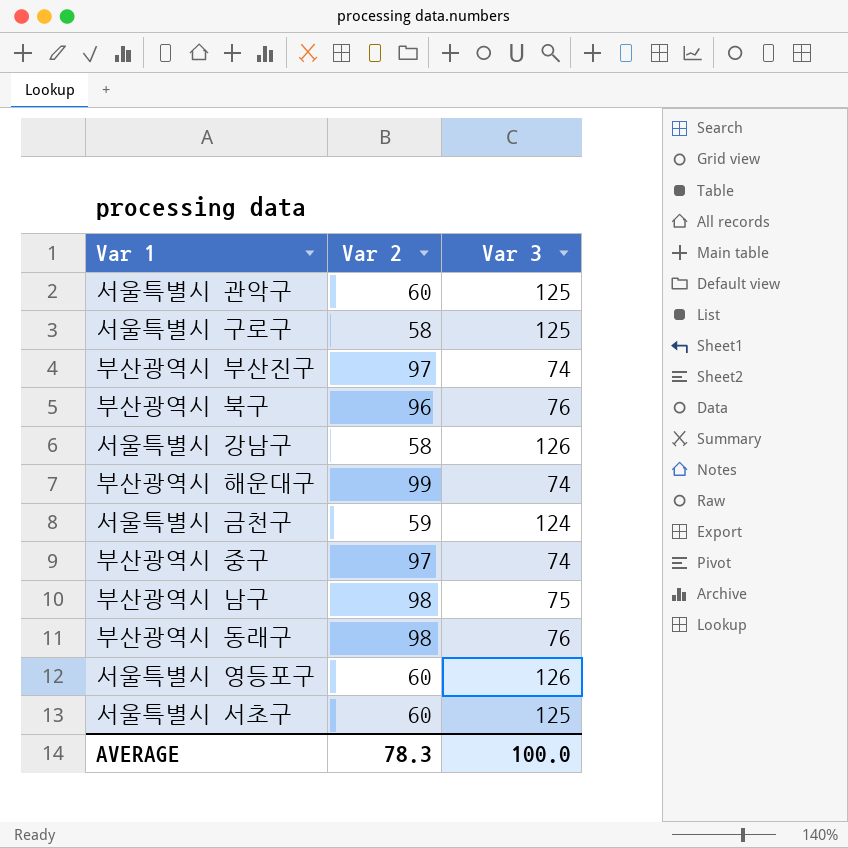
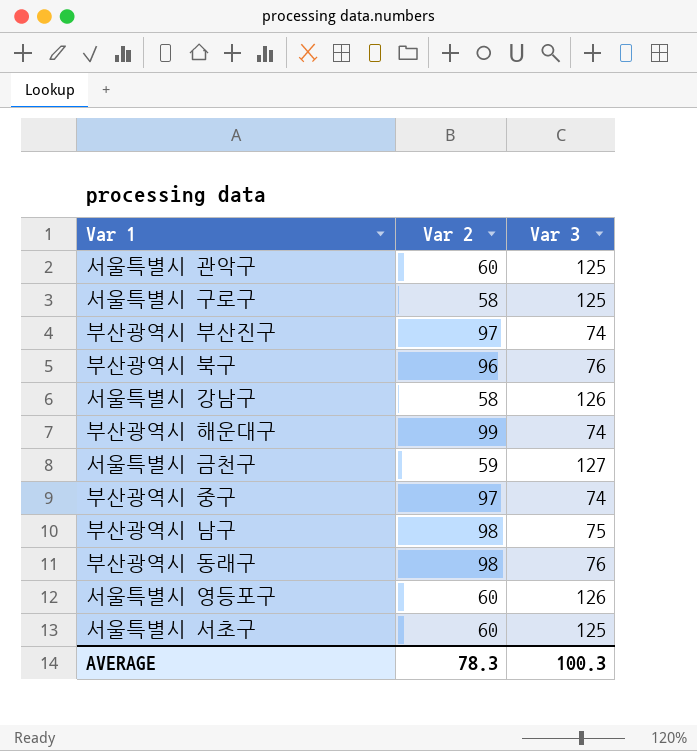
서울특별시 금천구 | Var 3: 124 -> 127
AVERAGE | Var 3: 100.0 -> 100.3

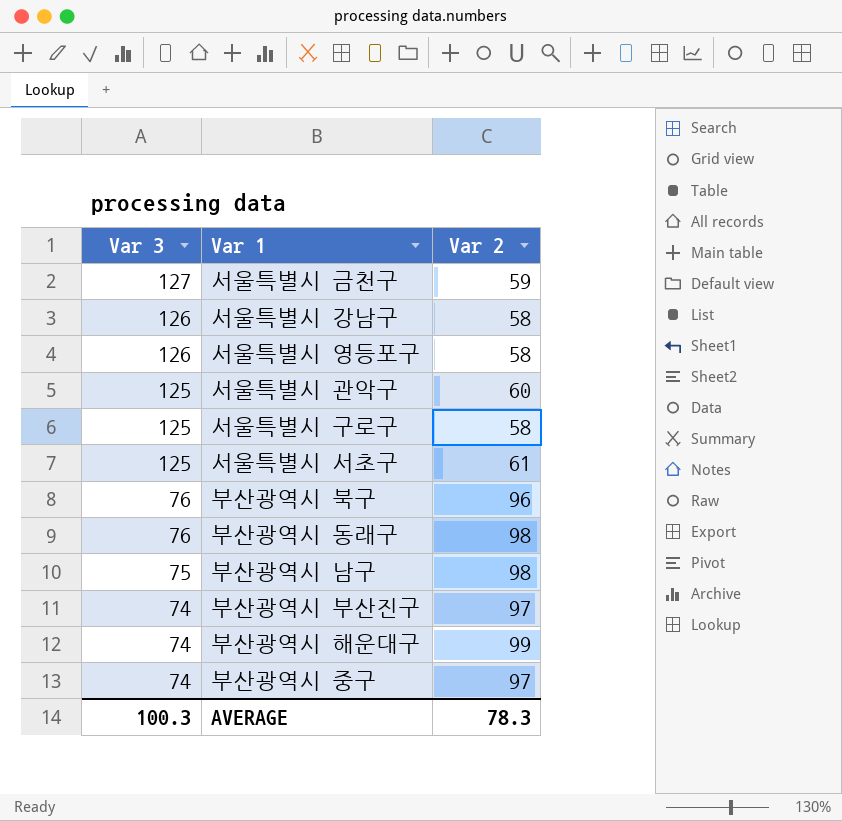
row order: none -> Var 3 descending
column Var 3 | position: 3 -> 1
서울특별시 영등포구 | Var 2: 60 -> 58
서울특별시 서초구 | Var 2: 60 -> 61

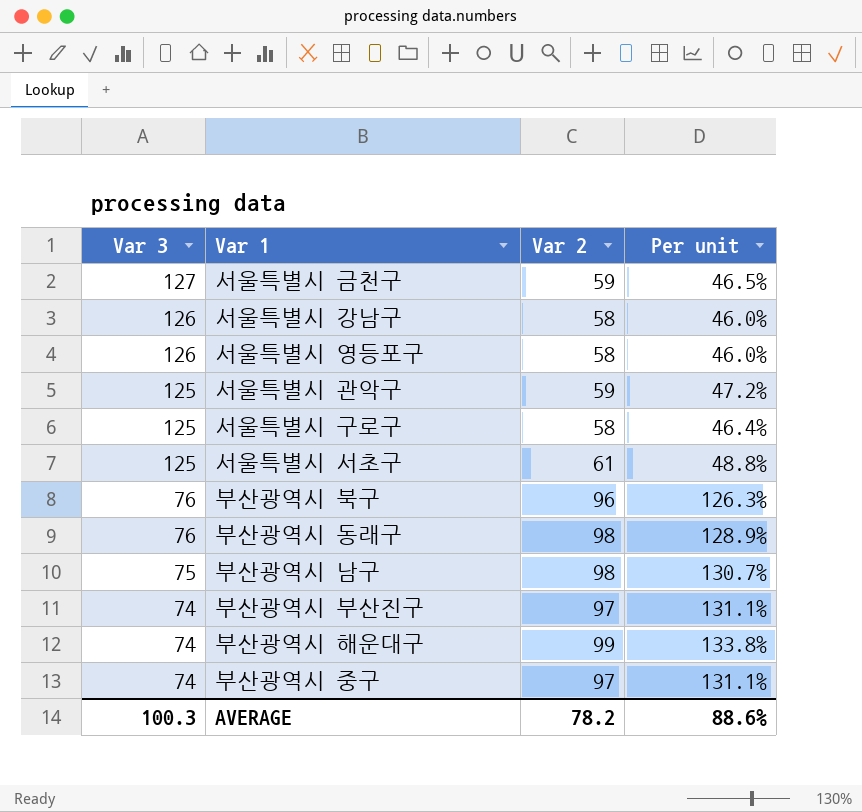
column Per unit | formula: none -> [Var 2] / [Var 3]
서울특별시 관악구 | Var 2: 60 -> 59
AVERAGE | Var 2: 78.3 -> 78.2

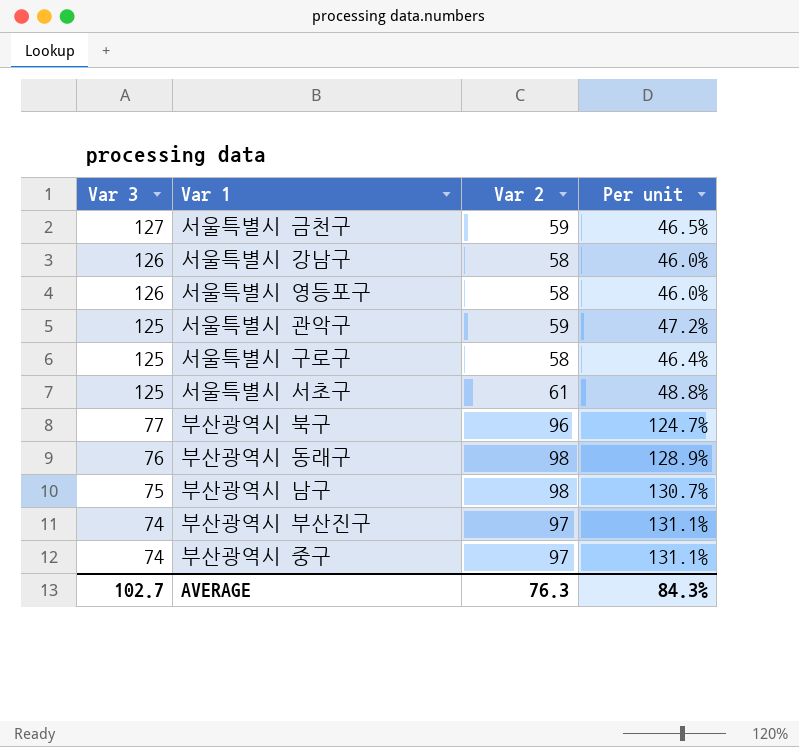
row 부산광역시 해운대구: 74 | 99 | 133.8% -> none
부산광역시 북구 | Var 3: 76 -> 77
부산광역시 북구 | Per unit: 126.3% -> 124.7%
AVERAGE | Var 3: 100.3 -> 102.7
AVERAGE | Var 2: 78.2 -> 76.3
AVERAGE | Per unit: 88.6% -> 84.3%

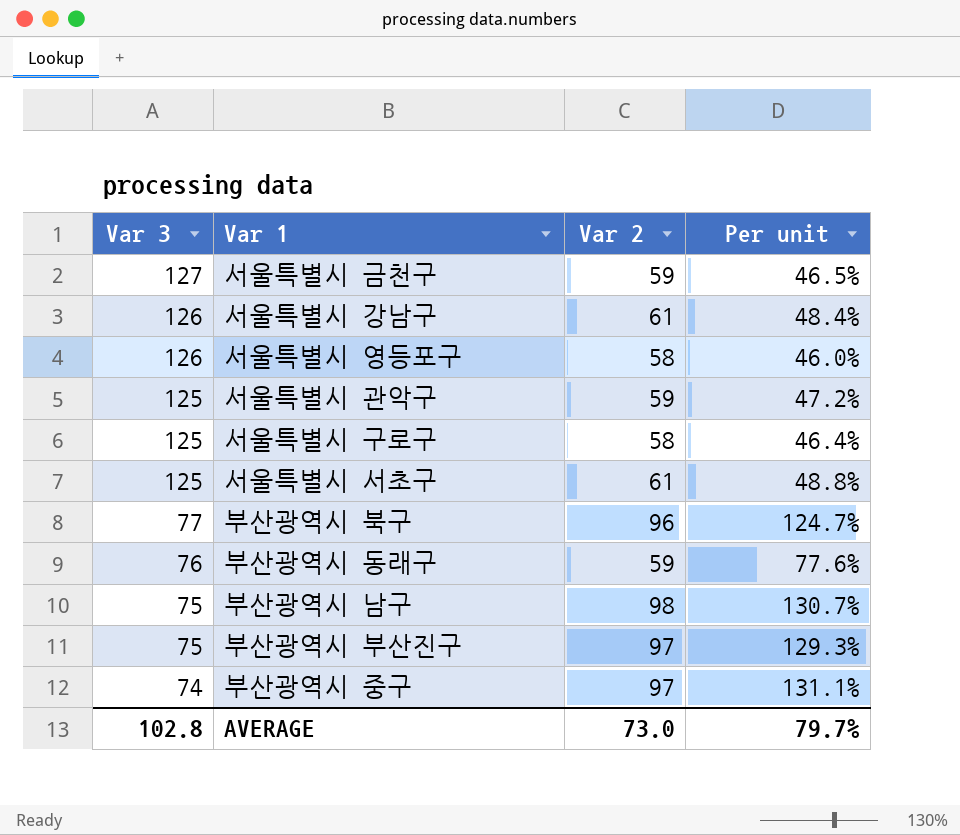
서울특별시 강남구 | Var 2: 58 -> 61
서울특별시 강남구 | Per unit: 46.0% -> 48.4%
부산광역시 동래구 | Var 2: 98 -> 59
부산광역시 동래구 | Per unit: 128.9% -> 77.6%
부산광역시 부산진구 | Var 3: 74 -> 75
부산광역시 부산진구 | Per unit: 131.1% -> 129.3%
AVERAGE | Var 3: 102.7 -> 102.8
AVERAGE | Var 2: 76.3 -> 73.0
AVERAGE | Per unit: 84.3% -> 79.7%

